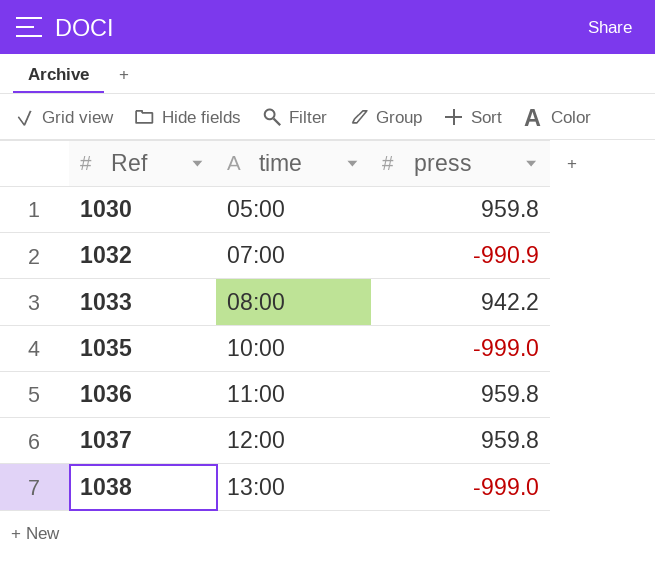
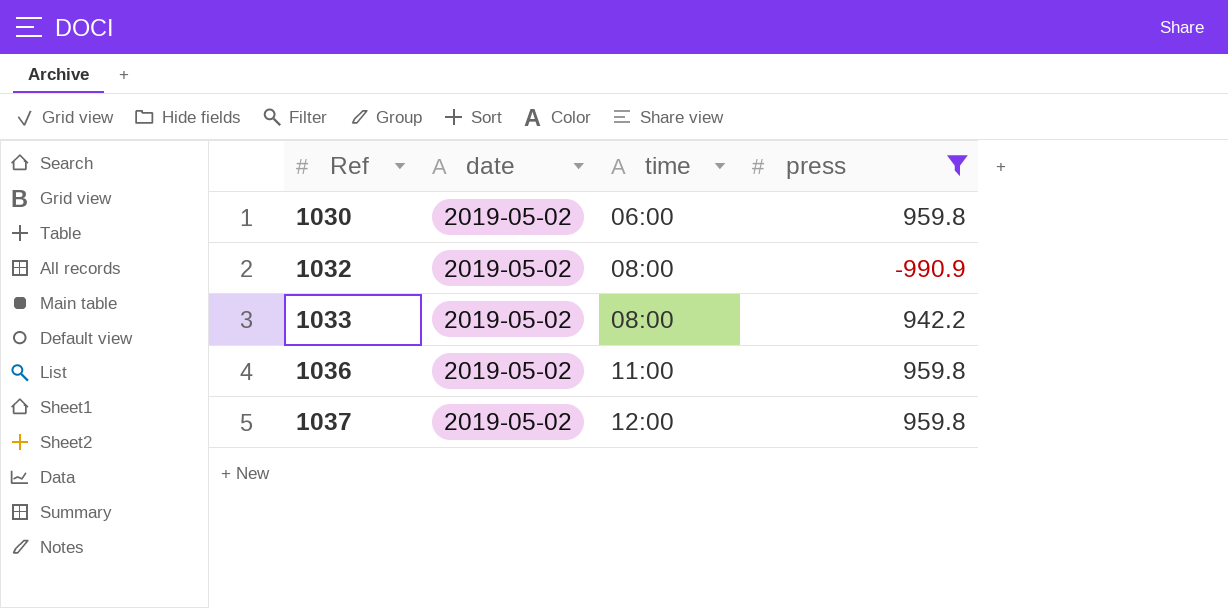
filter: none -> press != -999.0
column date | position: none -> 2
1030 | time: 05:00 -> 06:00
1032 | time: 07:00 -> 08:00

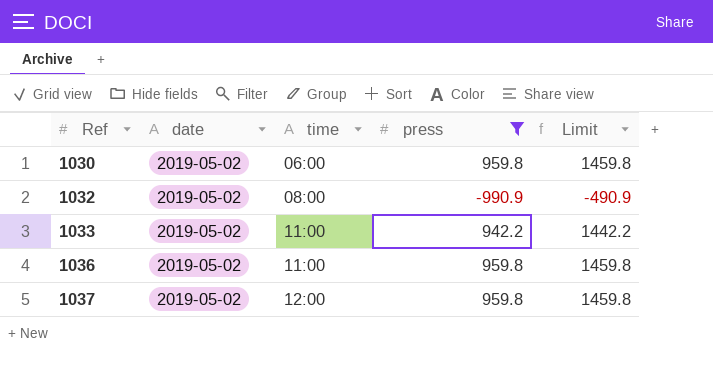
column Limit | formula: none -> [press] + 500
1033 | time: 08:00 -> 11:00

